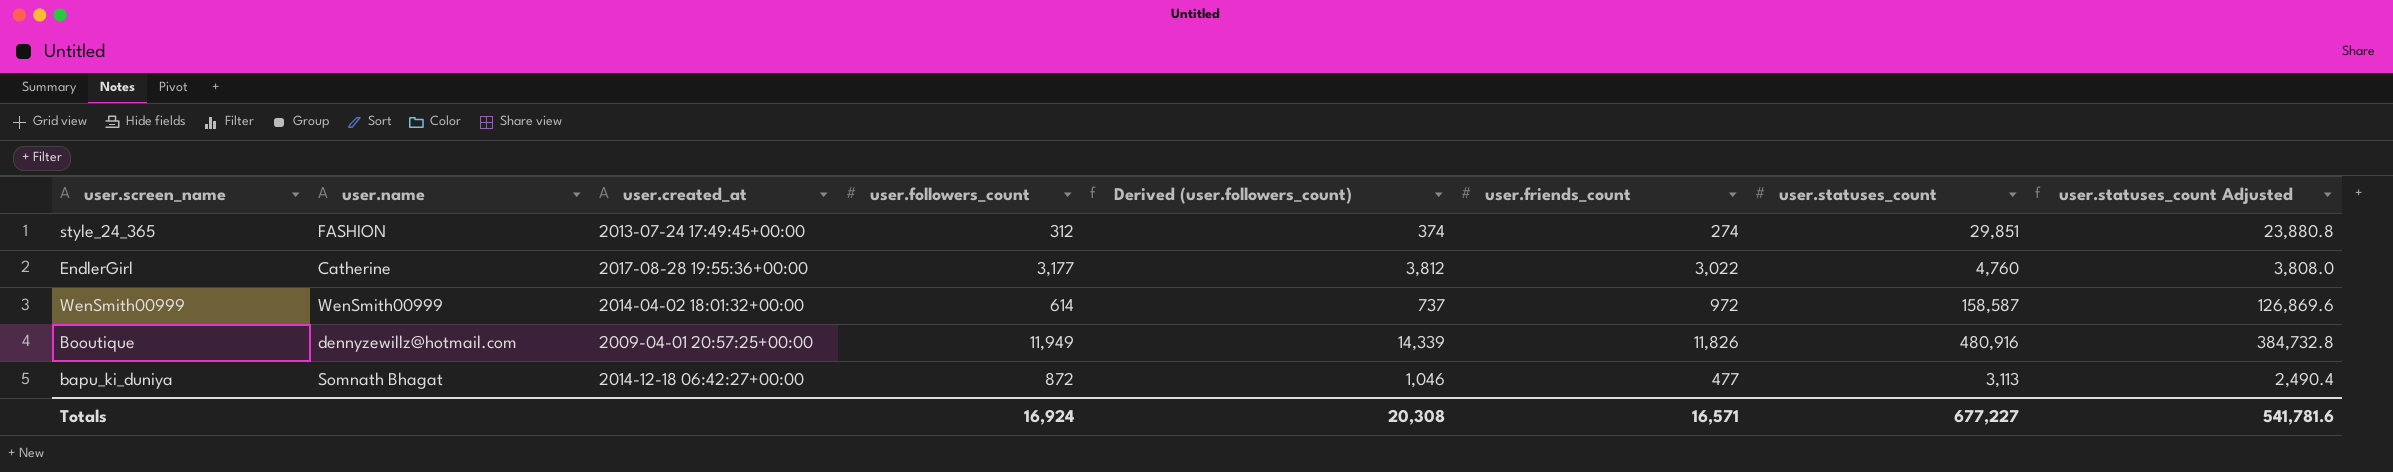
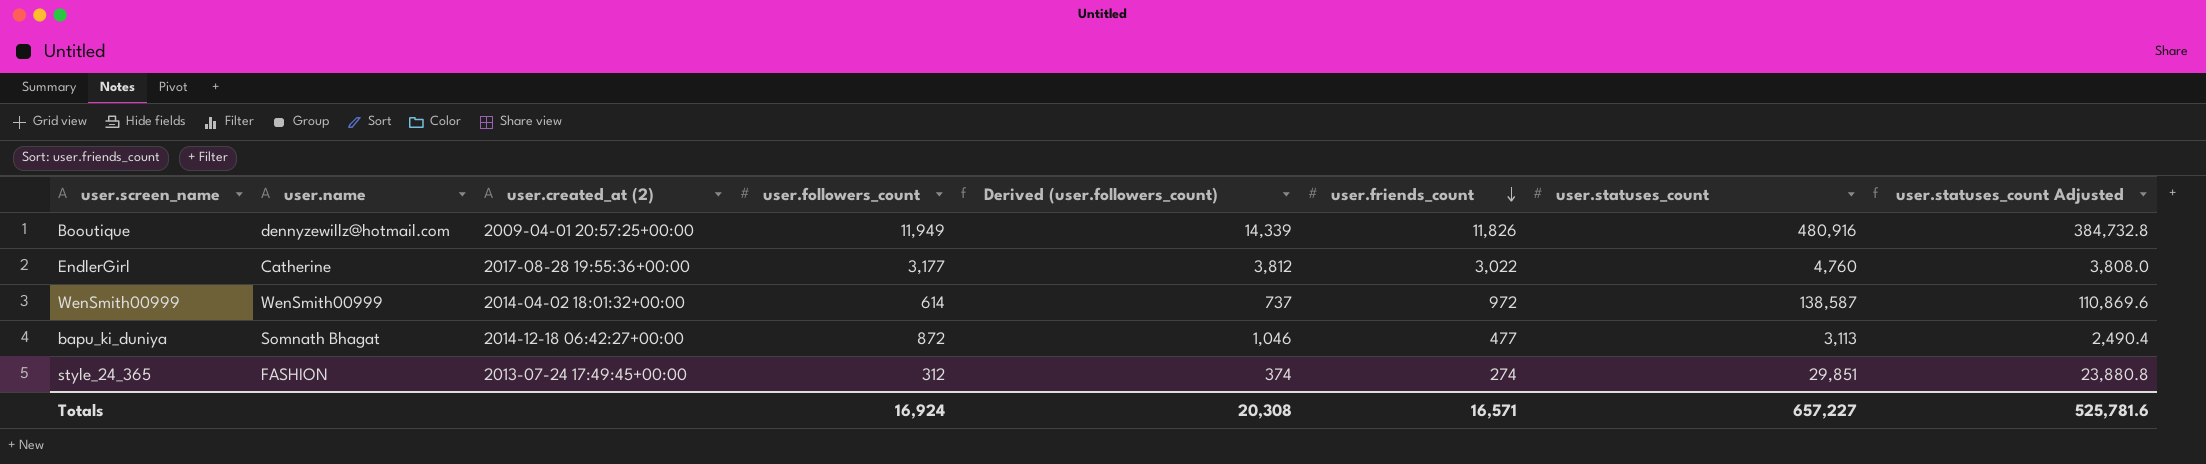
row order: none -> user.friends_count descending
column name: user.created_at -> user.created_at (2)
WenSmith00999 | user.statuses_count: 158,587 -> 138,587
WenSmith00999 | user.statuses_count Adjusted: 126,869.6 -> 110,869.6
Totals | user.statuses_count: 677,227 -> 657,227
Totals | user.statuses_count Adjusted: 541,781.6 -> 525,781.6

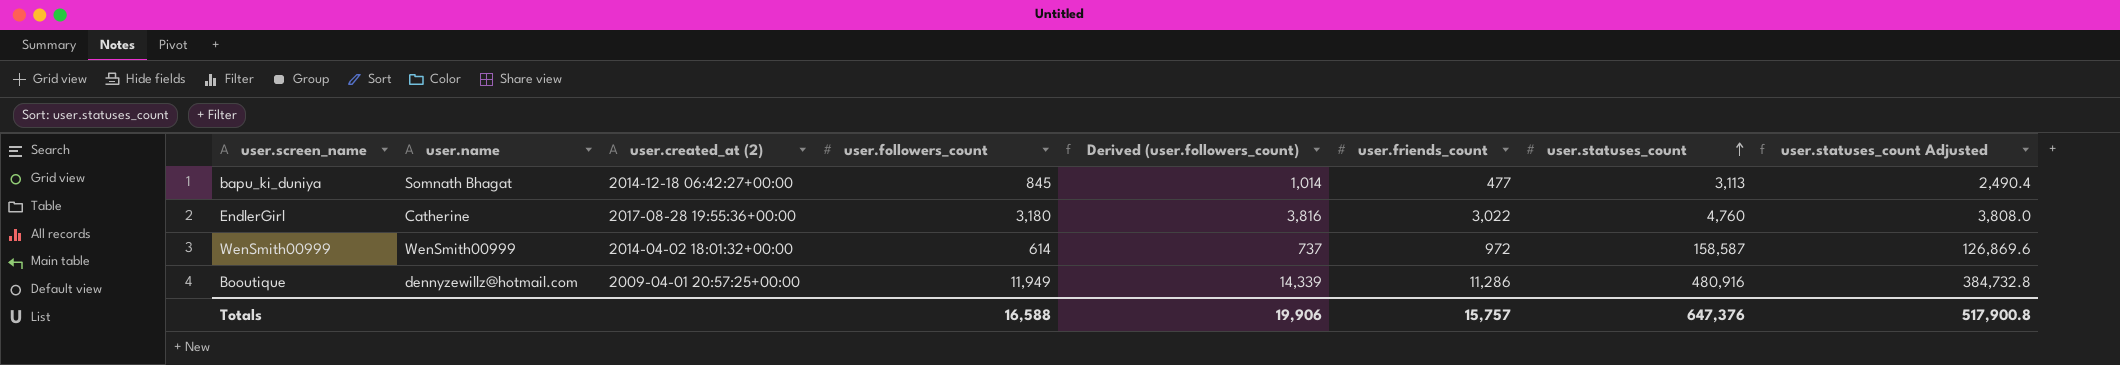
row order: user.friends_count descending -> user.statuses_count ascending
row style_24_365: FASHION | 2013-07-24 17:49:45+00:00 | 312 | 374 | 274 | 29,851 | 23,880.8 -> none
bapu_ki_duniya | user.followers_count: 872 -> 845
bapu_ki_duniya | Derived (user.followers_count): 1,046 -> 1,014
EndlerGirl | user.followers_count: 3,177 -> 3,180
EndlerGirl | Derived (user.followers_count): 3,812 -> 3,816
WenSmith00999 | user.statuses_count: 138,587 -> 158,587
WenSmith00999 | user.statuses_count Adjusted: 110,869.6 -> 126,869.6
Booutique | user.friends_count: 11,826 -> 11,286
Totals | user.followers_count: 16,924 -> 16,588
Totals | Derived (user.followers_count): 20,308 -> 19,906
Totals | user.friends_count: 16,571 -> 15,757
Totals | user.statuses_count: 657,227 -> 647,376
Totals | user.statuses_count Adjusted: 525,781.6 -> 517,900.8

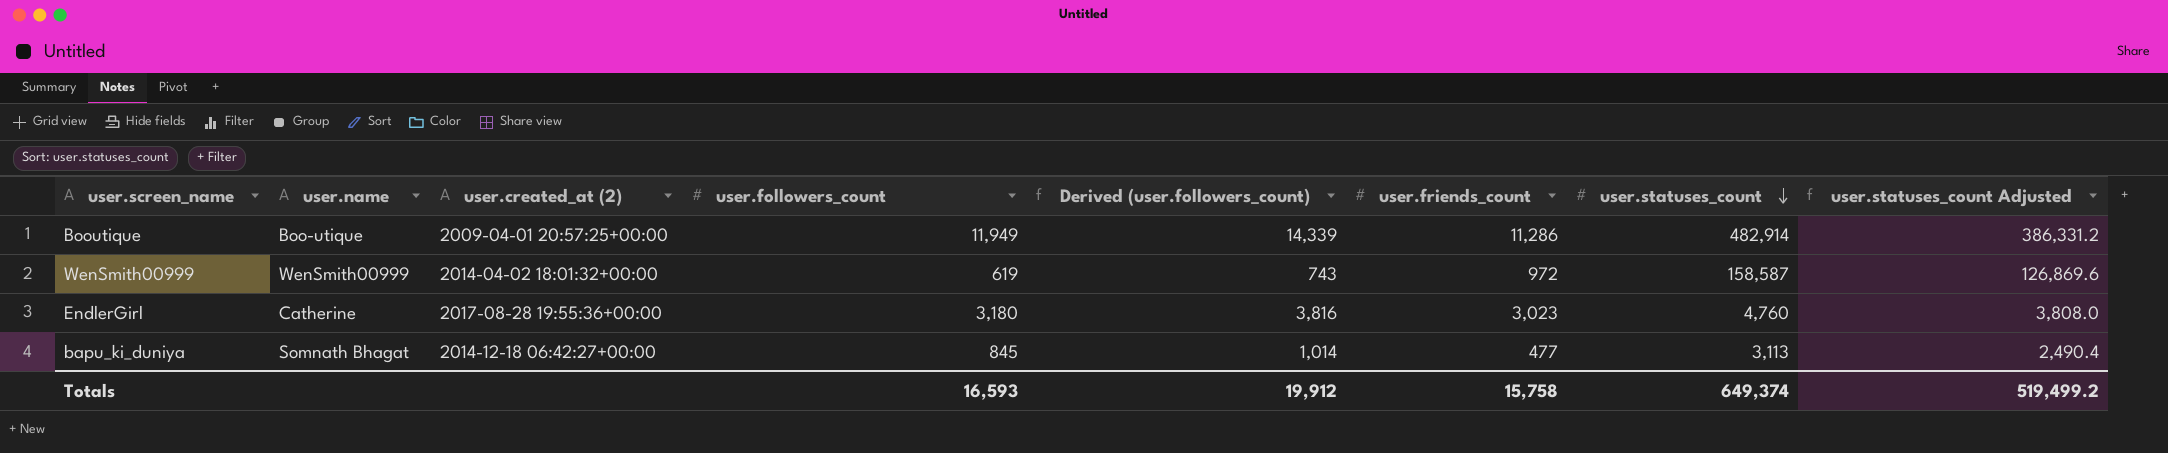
row order: user.statuses_count ascending -> user.statuses_count descending
Booutique | user.name: dennyzewillz@hotmail.com -> Boo-utique
Booutique | user.statuses_count: 480,916 -> 482,914
Booutique | user.statuses_count Adjusted: 384,732.8 -> 386,331.2
WenSmith00999 | user.followers_count: 614 -> 619
WenSmith00999 | Derived (user.followers_count): 737 -> 743
EndlerGirl | user.friends_count: 3,022 -> 3,023
Totals | user.followers_count: 16,588 -> 16,593
Totals | Derived (user.followers_count): 19,906 -> 19,912
Totals | user.friends_count: 15,757 -> 15,758
Totals | user.statuses_count: 647,376 -> 649,374
Totals | user.statuses_count Adjusted: 517,900.8 -> 519,499.2

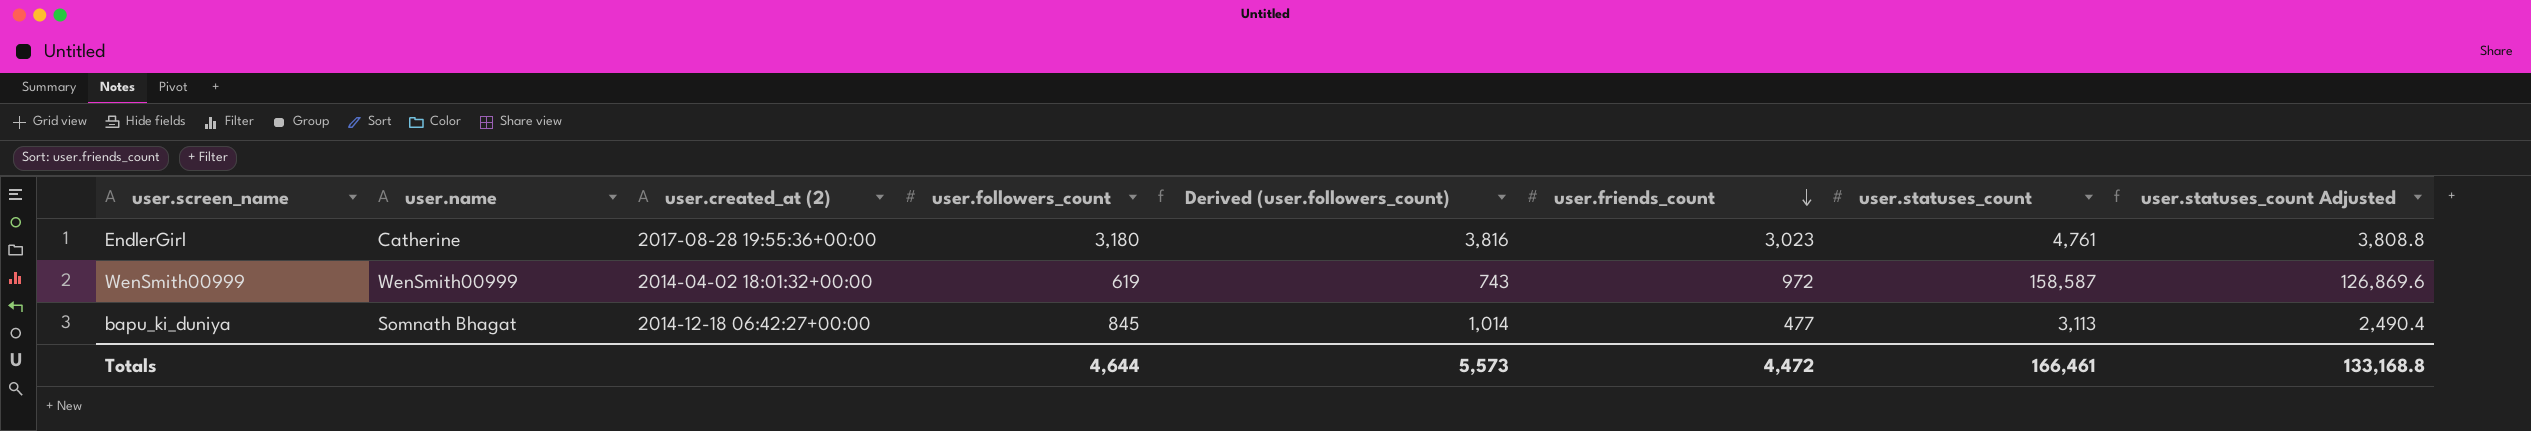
row order: user.statuses_count descending -> user.friends_count descending
row Booutique: Boo-utique | 2009-04-01 20:57:25+00:00 | 11,949 | 14,339 | 11,286 | 482,914 | 386,331.2 -> none
EndlerGirl | user.statuses_count: 4,760 -> 4,761
EndlerGirl | user.statuses_count Adjusted: 3,808.0 -> 3,808.8
Totals | user.followers_count: 16,593 -> 4,644
Totals | Derived (user.followers_count): 19,912 -> 5,573
Totals | user.friends_count: 15,758 -> 4,472
Totals | user.statuses_count: 649,374 -> 166,461
Totals | user.statuses_count Adjusted: 519,499.2 -> 133,168.8

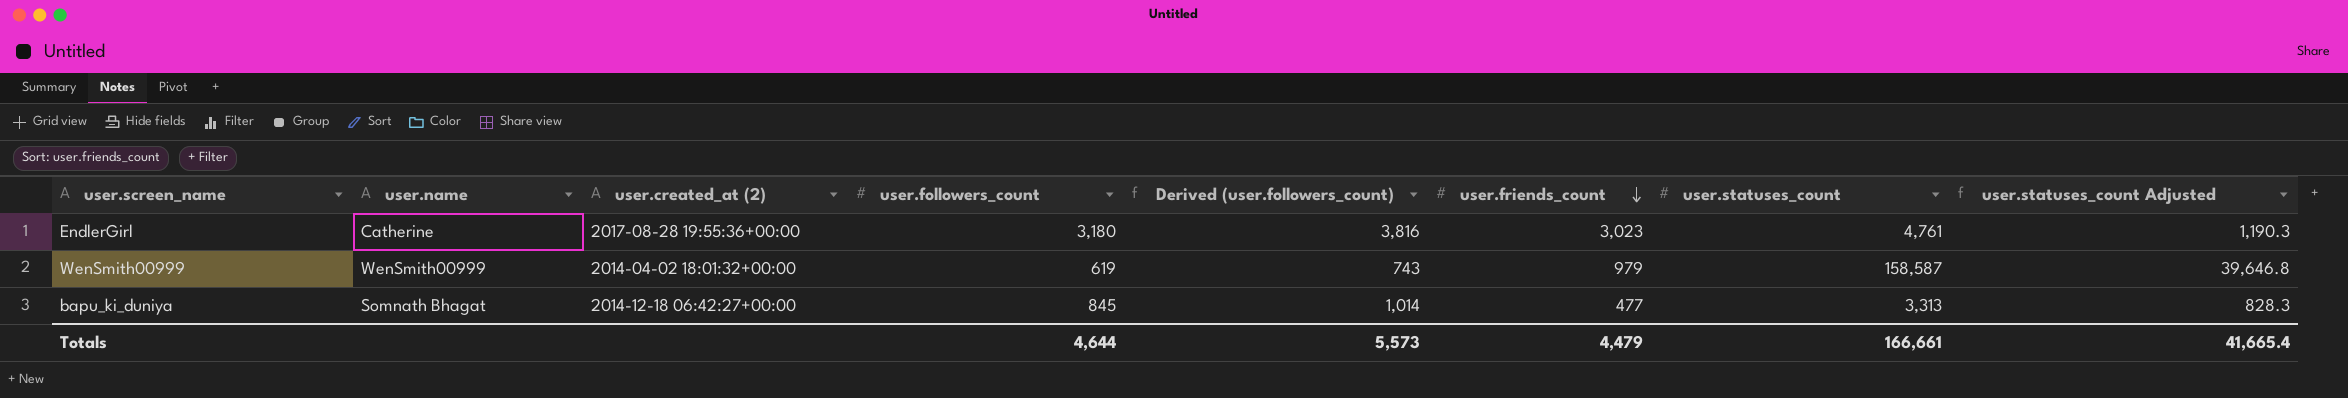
column user.statuses_count Adjusted | formula: [user.statuses_count] * 0.8 -> [user.statuses_count] * 0.25
WenSmith00999 | user.friends_count: 972 -> 979
bapu_ki_duniya | user.statuses_count: 3,113 -> 3,313
Totals | user.friends_count: 4,472 -> 4,479
Totals | user.statuses_count: 166,461 -> 166,661
Totals | user.statuses_count Adjusted: 133,168.8 -> 41,665.4

